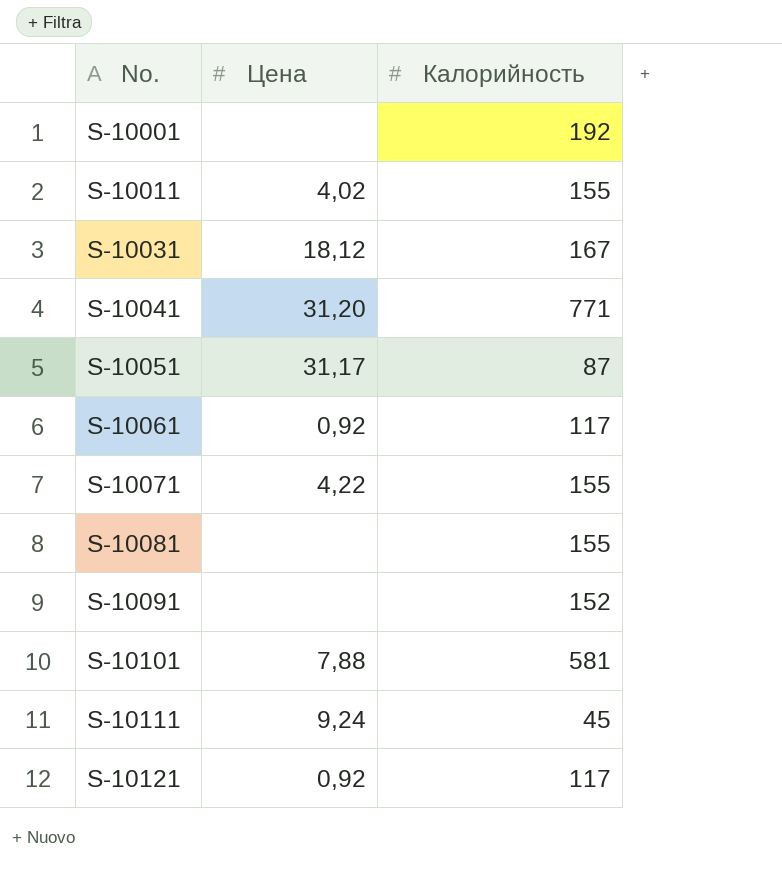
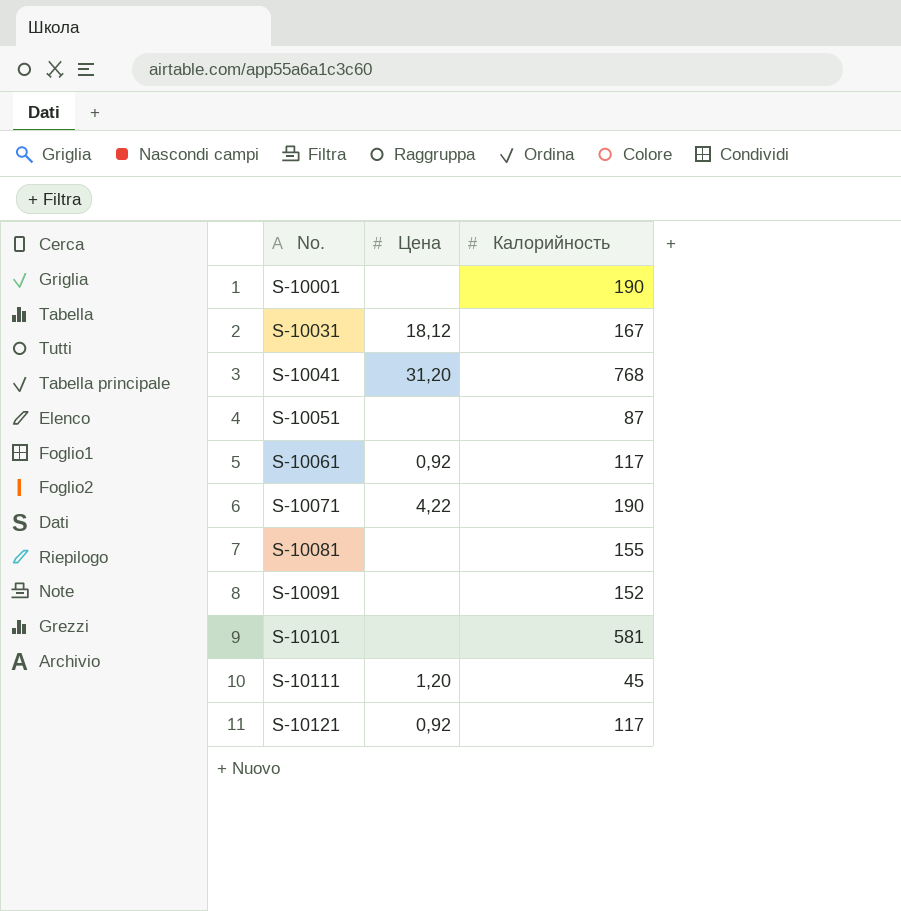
row S-10011: 4,02 | 155 -> none
S-10001 | Калорийность: 192 -> 190
S-10041 | Калорийность: 771 -> 768
S-10051 | Цена: 31,17 -> none
S-10071 | Калорийность: 155 -> 190
S-10101 | Цена: 7,88 -> none
S-10111 | Цена: 9,24 -> 1,20

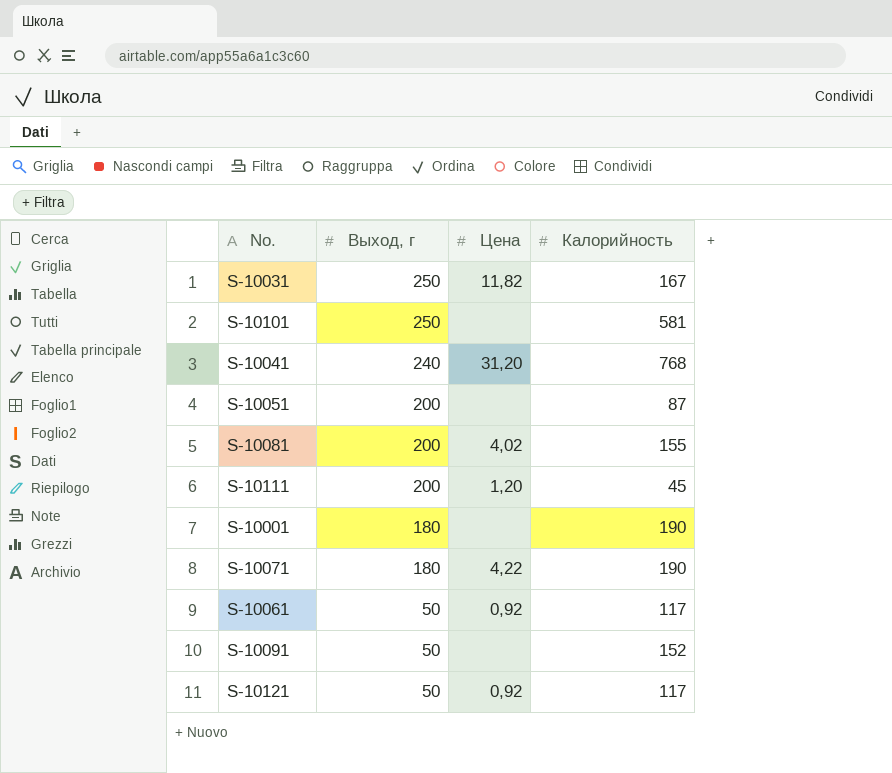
row order: No. ascending -> Выход, г descending
column Выход, г | position: none -> 2
S-10031 | Цена: 18,12 -> 11,82
S-10081 | Цена: none -> 4,02

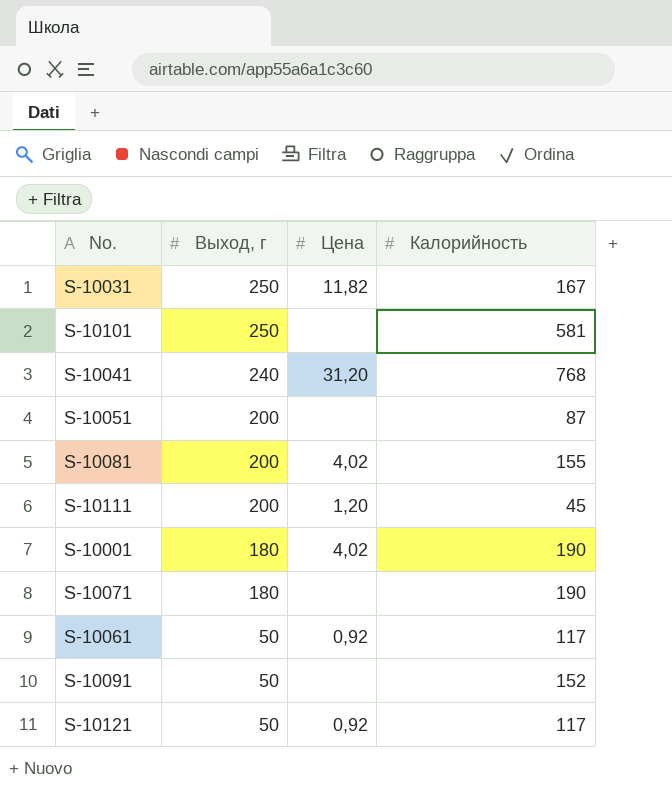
S-10001 | Цена: none -> 4,02
S-10071 | Цена: 4,22 -> none

